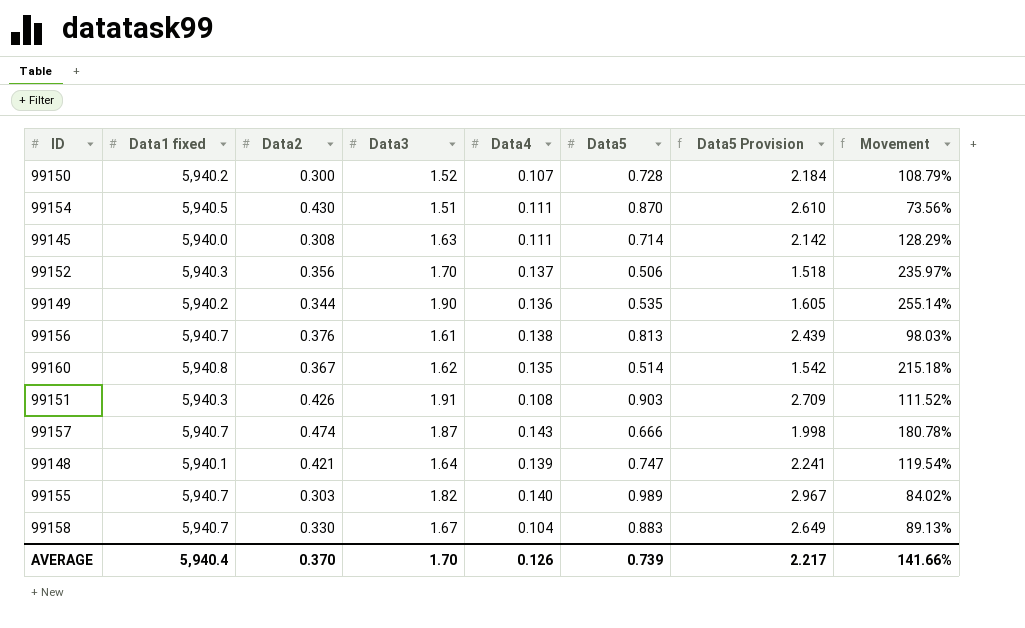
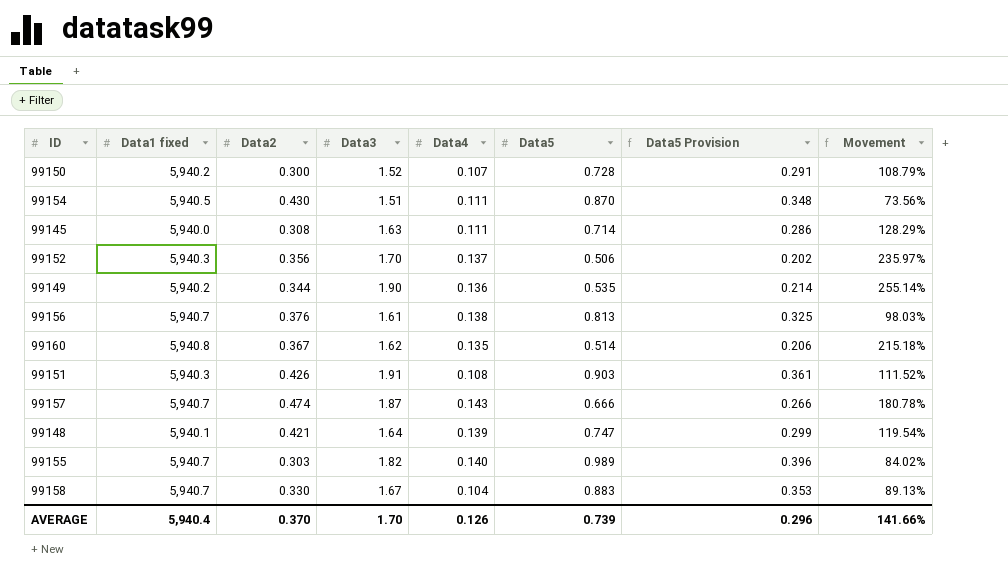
column Data5 Provision | formula: [Data5] * 3 -> [Data5] * 0.4
AVERAGE | Data5 Provision: 2.217 -> 0.296

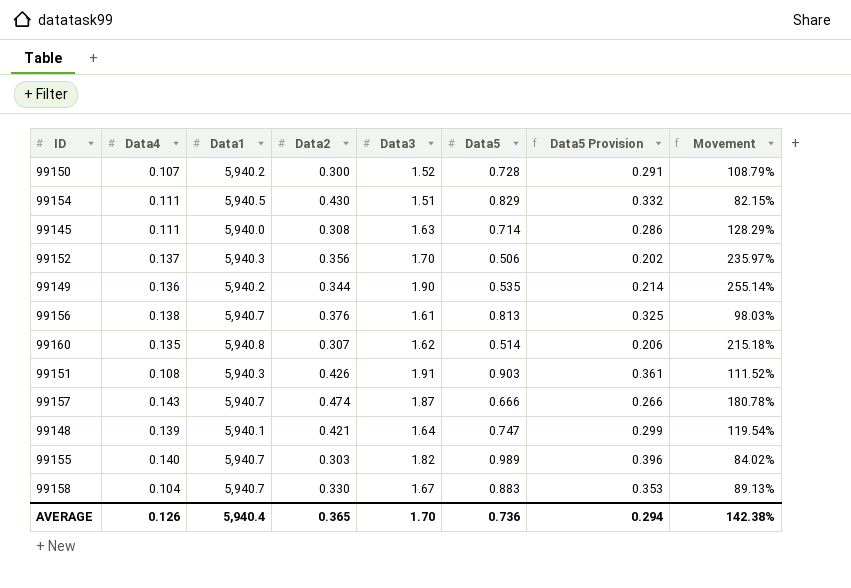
column Data4 | position: 5 -> 2
column name: Data1 fixed -> Data1
99154 | Data5: 0.870 -> 0.829
99154 | Data5 Provision: 0.348 -> 0.332
99154 | Movement: 73.56% -> 82.15%
99160 | Data2: 0.367 -> 0.307
AVERAGE | Data2: 0.370 -> 0.365
AVERAGE | Data5: 0.739 -> 0.736
AVERAGE | Data5 Provision: 0.296 -> 0.294
AVERAGE | Movement: 141.66% -> 142.38%

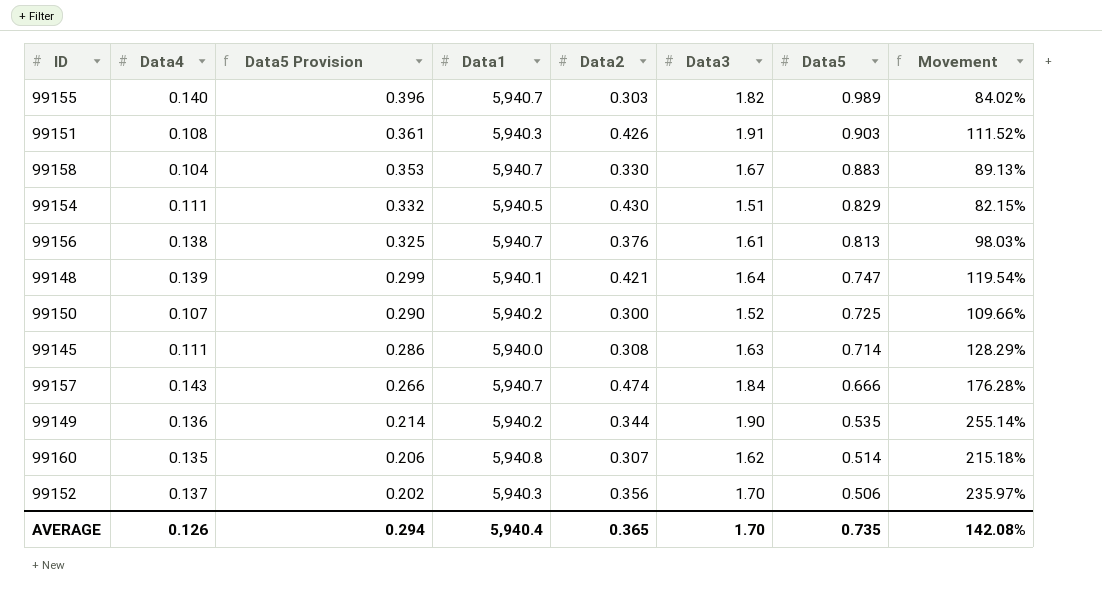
row order: none -> Data5 Provision descending
column Data5 Provision | position: 7 -> 3
99150 | Data5 Provision: 0.291 -> 0.290
99150 | Data5: 0.728 -> 0.725
99150 | Movement: 108.79% -> 109.66%
99157 | Data3: 1.87 -> 1.84
99157 | Movement: 180.78% -> 176.28%
AVERAGE | Data5: 0.736 -> 0.735
AVERAGE | Movement: 142.38% -> 142.08%

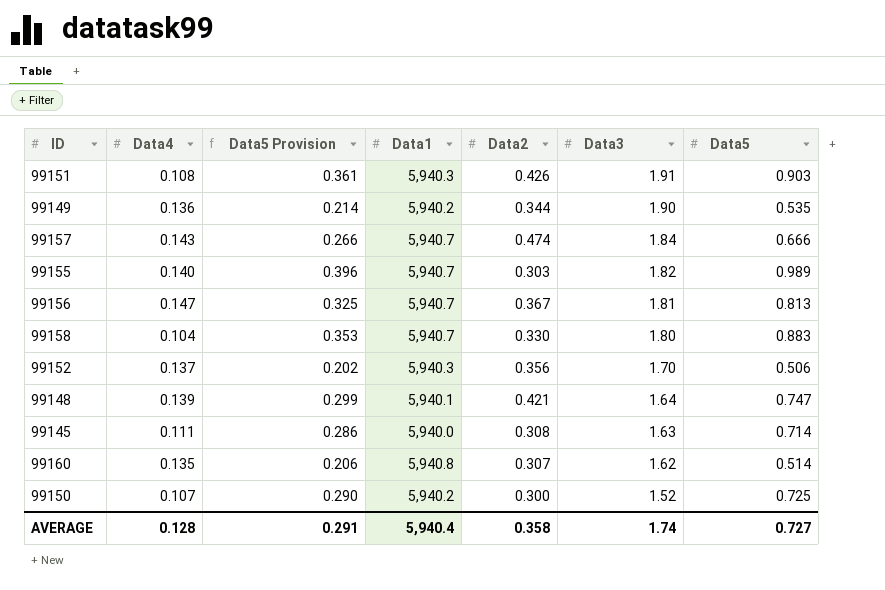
row order: Data5 Provision descending -> Data3 descending
column Movement | formula: ([Data3] - [Data5]) / [Data5] -> none
row 99154: 0.111 | 0.332 | 5,940.5 | 0.430 | 1.51 | 0.829 | 82.15% -> none
99156 | Data4: 0.138 -> 0.147
99156 | Data2: 0.376 -> 0.367
99156 | Data3: 1.61 -> 1.81
99158 | Data3: 1.67 -> 1.80
AVERAGE | Data4: 0.126 -> 0.128
AVERAGE | Data5 Provision: 0.294 -> 0.291
AVERAGE | Data2: 0.365 -> 0.358
AVERAGE | Data3: 1.70 -> 1.74
AVERAGE | Data5: 0.735 -> 0.727

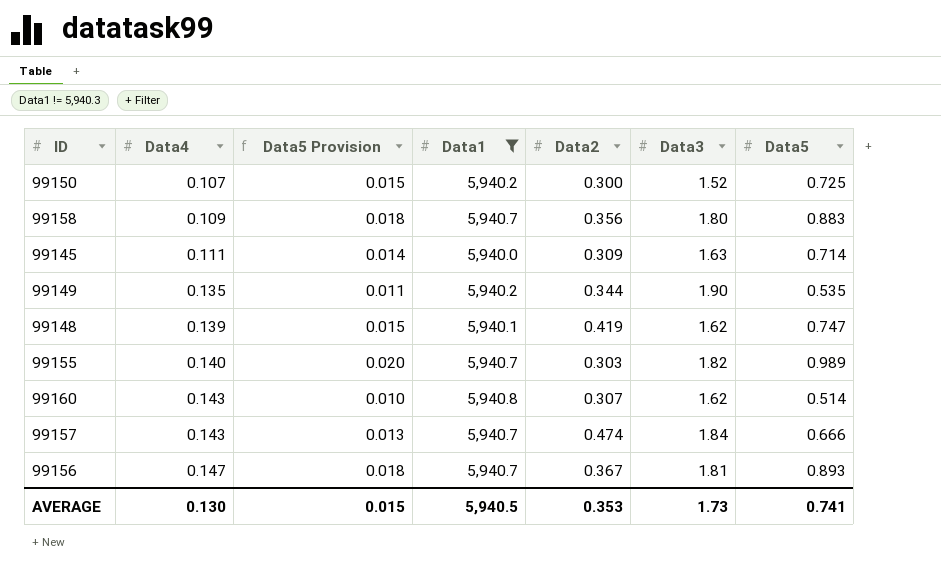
filter: none -> Data1 != 5,940.3
row order: Data3 descending -> Data4 ascending
column Data5 Provision | formula: [Data5] * 0.4 -> [Data5] * 0.02
99158 | Data4: 0.104 -> 0.109
99158 | Data2: 0.330 -> 0.356
99145 | Data2: 0.308 -> 0.309
99149 | Data4: 0.136 -> 0.135
99148 | Data2: 0.421 -> 0.419
99148 | Data3: 1.64 -> 1.62
99160 | Data4: 0.135 -> 0.143
99156 | Data5: 0.813 -> 0.893
AVERAGE | Data4: 0.128 -> 0.130
AVERAGE | Data5 Provision: 0.291 -> 0.015
AVERAGE | Data1: 5,940.4 -> 5,940.5
AVERAGE | Data2: 0.358 -> 0.353
AVERAGE | Data3: 1.74 -> 1.73
AVERAGE | Data5: 0.727 -> 0.741

